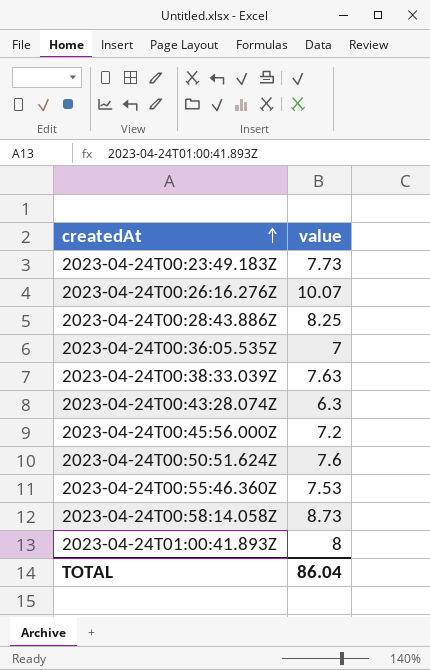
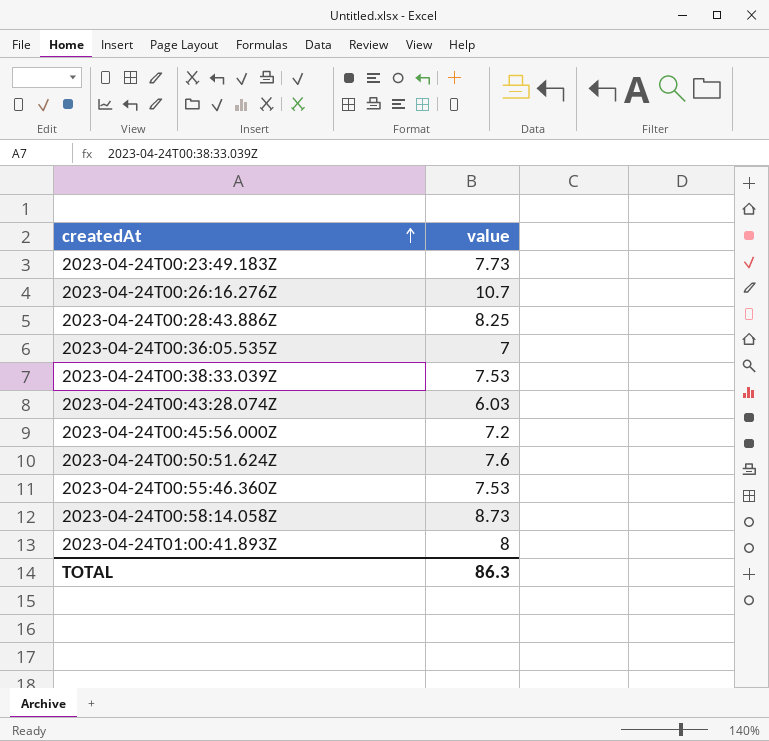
2023-04-24T00:26:16.276Z | value: 10.07 -> 10.7
2023-04-24T00:38:33.039Z | value: 7.63 -> 7.53
2023-04-24T00:43:28.074Z | value: 6.3 -> 6.03
TOTAL | value: 86.04 -> 86.3

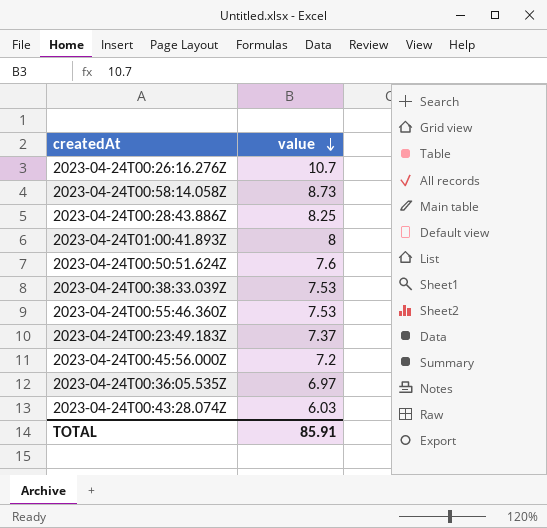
row order: createdAt ascending -> value descending
2023-04-24T00:23:49.183Z | value: 7.73 -> 7.37
2023-04-24T00:36:05.535Z | value: 7 -> 6.97
TOTAL | value: 86.3 -> 85.91

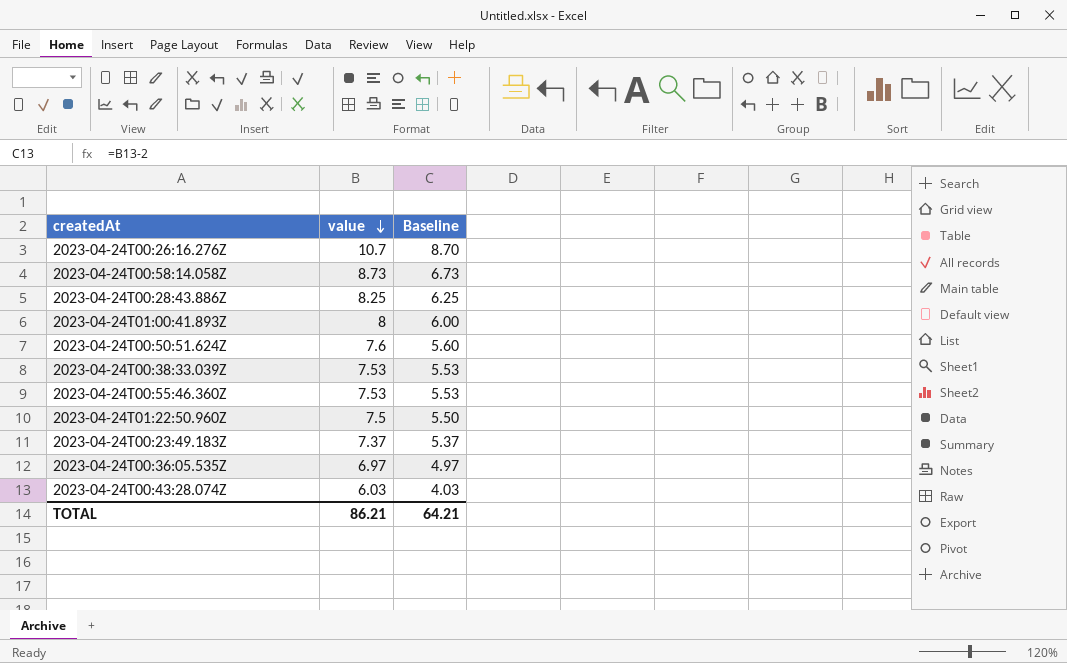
column Baseline | formula: none -> [value] - 2
row 2023-04-24T00:45:56.000Z: 7.2 -> none
row 2023-04-24T01:22:50.960Z: none -> 7.5 | 5.50
TOTAL | value: 85.91 -> 86.21

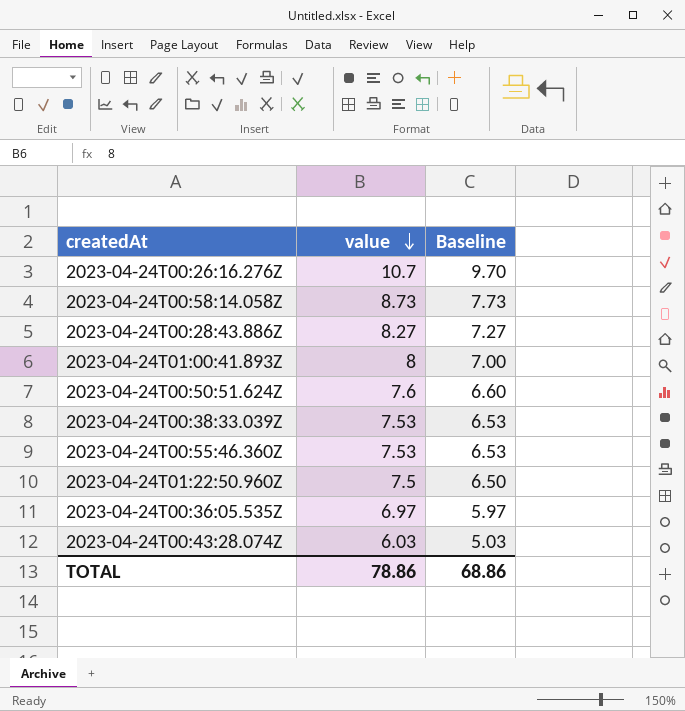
column Baseline | formula: [value] - 2 -> [value] - 1
row 2023-04-24T00:23:49.183Z: 7.37 | 5.37 -> none
2023-04-24T00:28:43.886Z | value: 8.25 -> 8.27
TOTAL | value: 86.21 -> 78.86
TOTAL | Baseline: 64.21 -> 68.86

